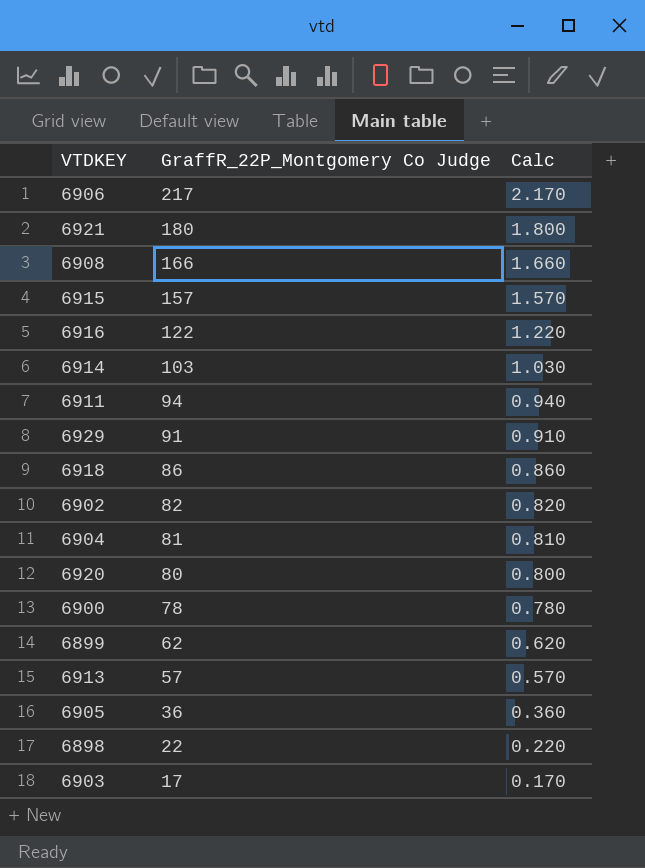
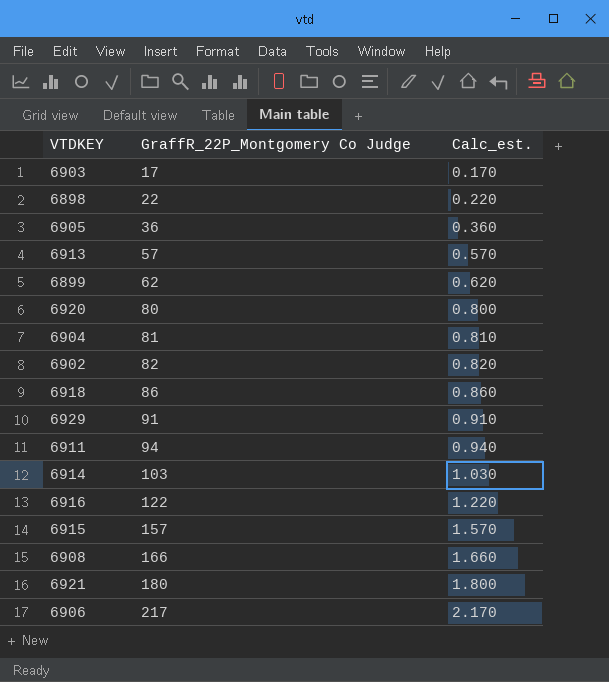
row order: GraffR_22P_Montgomery Co Judge descending -> GraffR_22P_Montgomery Co Judge ascending
column name: Calc -> Calc_est.
row 6900: 78 | 0.780 -> none

